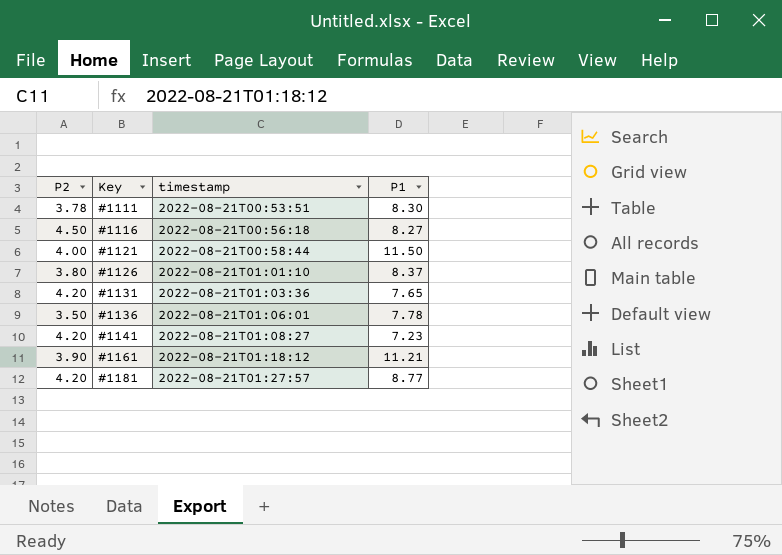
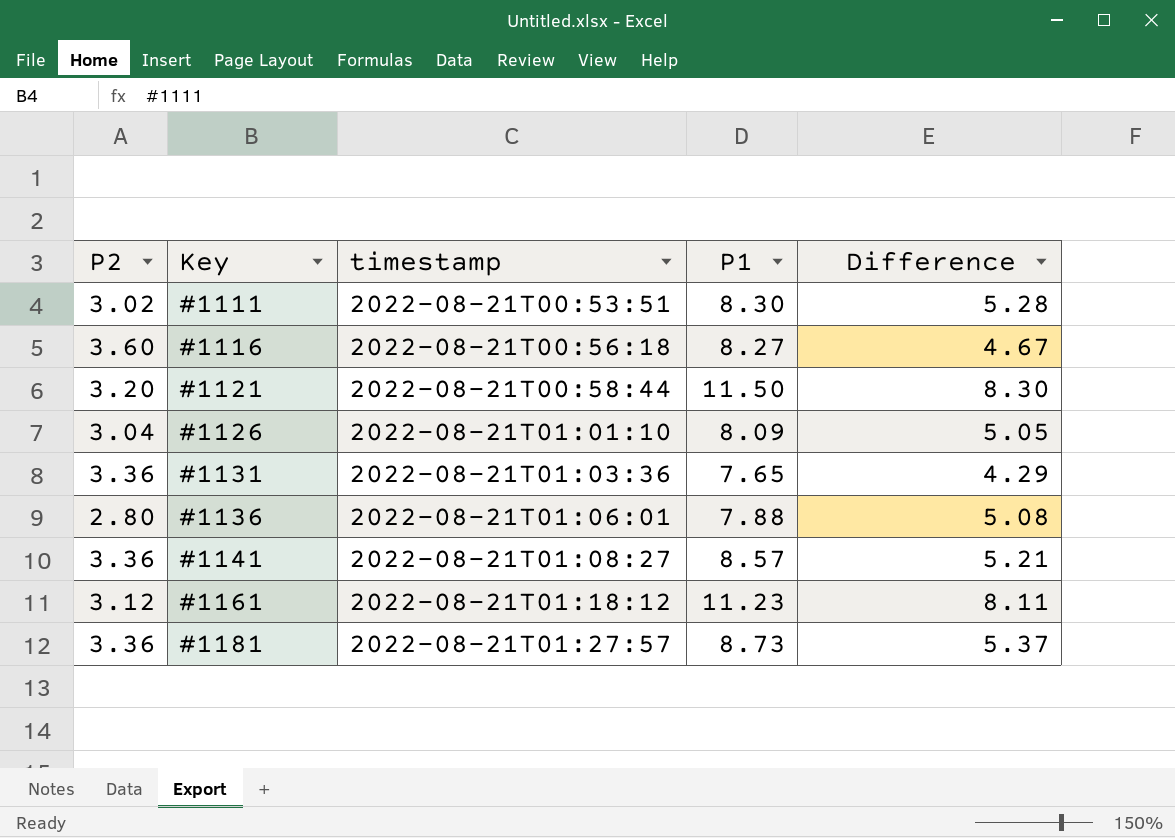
column Difference | formula: none -> [P1] - [P2]
#1111 | P2: 3.78 -> 3.02
#1116 | P2: 4.50 -> 3.60
#1121 | P2: 4.00 -> 3.20
#1126 | P2: 3.80 -> 3.04
#1126 | P1: 8.37 -> 8.09
#1131 | P2: 4.20 -> 3.36
#1136 | P2: 3.50 -> 2.80
#1136 | P1: 7.78 -> 7.88
#1141 | P2: 4.20 -> 3.36
#1141 | P1: 7.23 -> 8.57
#1161 | P2: 3.90 -> 3.12
#1161 | P1: 11.21 -> 11.23
#1181 | P2: 4.20 -> 3.36
#1181 | P1: 8.77 -> 8.73

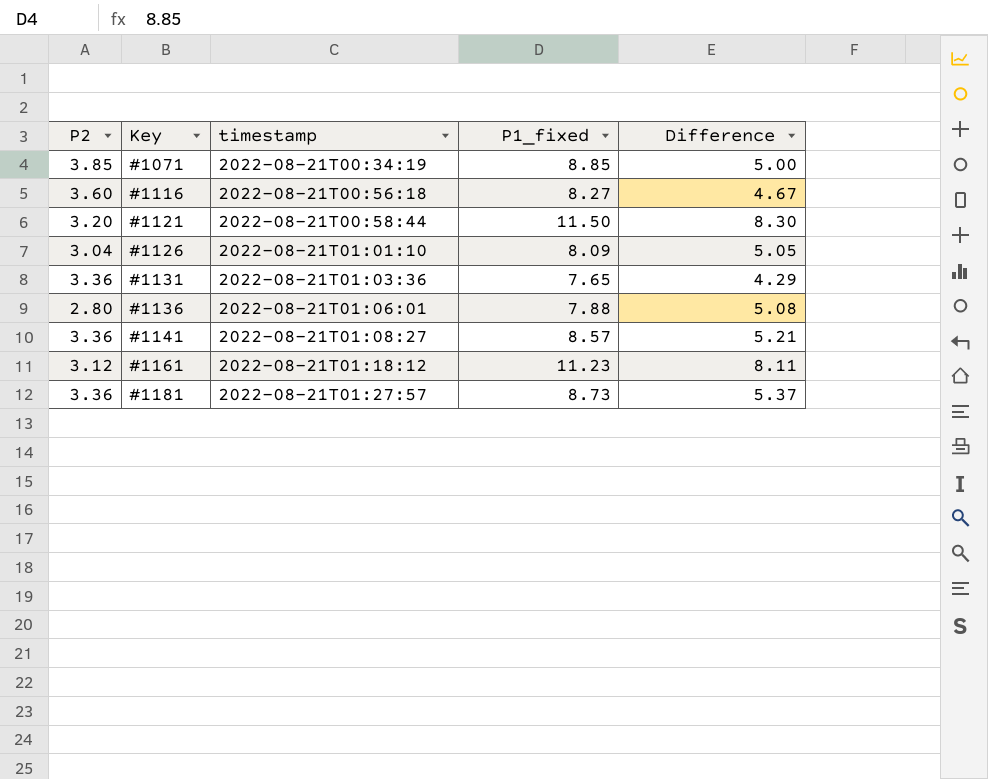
column name: P1 -> P1_fixed
row #1111: 3.02 | 2022-08-21T00:53:51 | 8.30 | 5.28 -> none
row #1071: none -> 3.85 | 2022-08-21T00:34:19 | 8.85 | 5.00

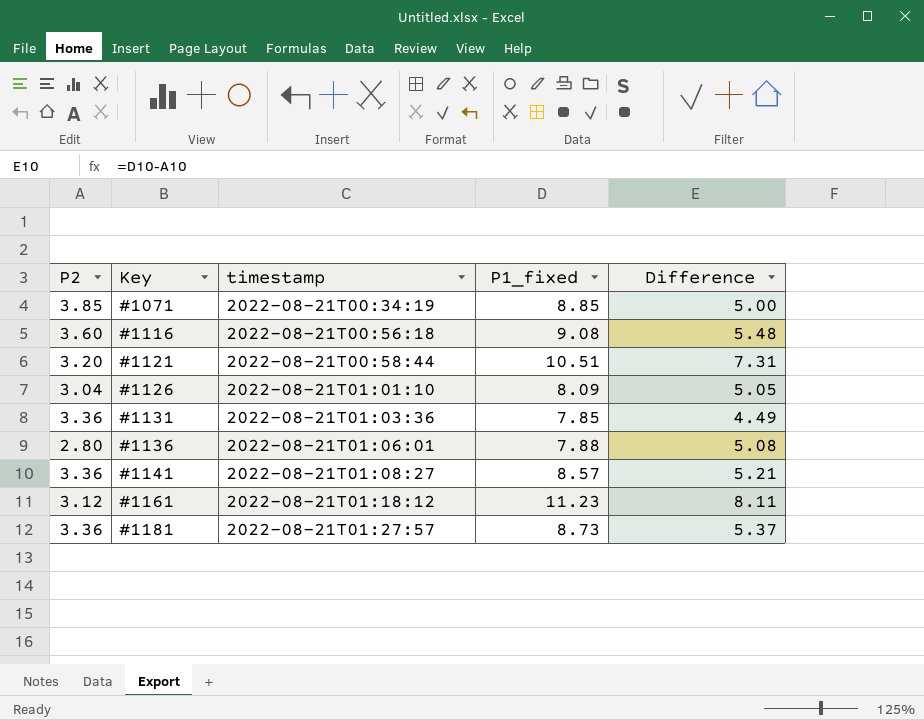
#1116 | P1_fixed: 8.27 -> 9.08
#1116 | Difference: 4.67 -> 5.48
#1121 | P1_fixed: 11.50 -> 10.51
#1121 | Difference: 8.30 -> 7.31
#1131 | P1_fixed: 7.65 -> 7.85
#1131 | Difference: 4.29 -> 4.49

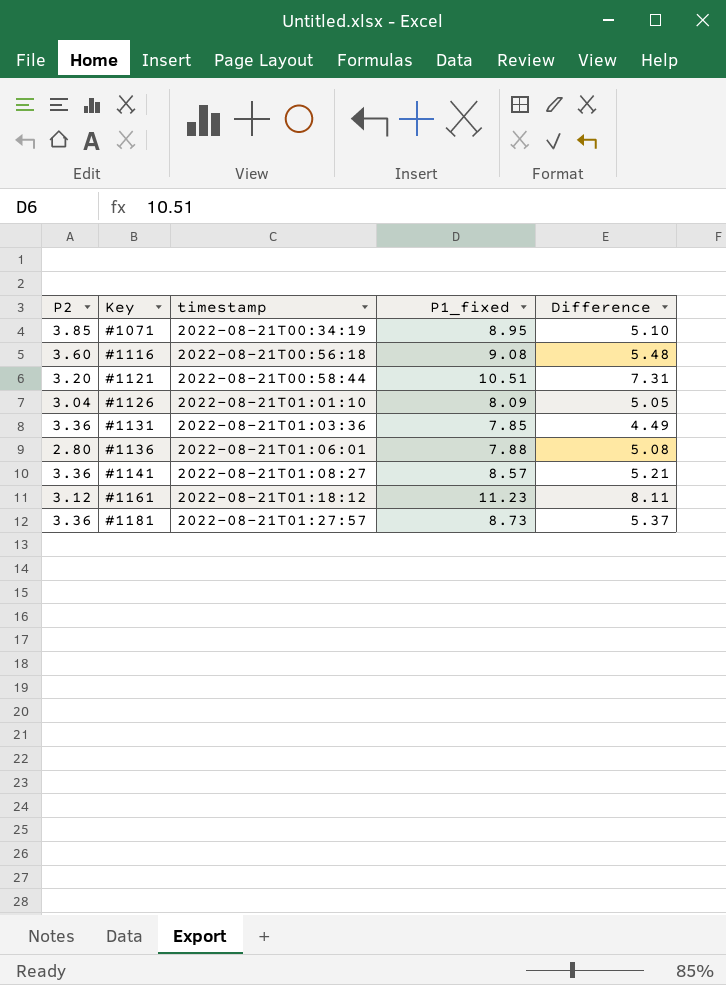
#1071 | P1_fixed: 8.85 -> 8.95
#1071 | Difference: 5.00 -> 5.10

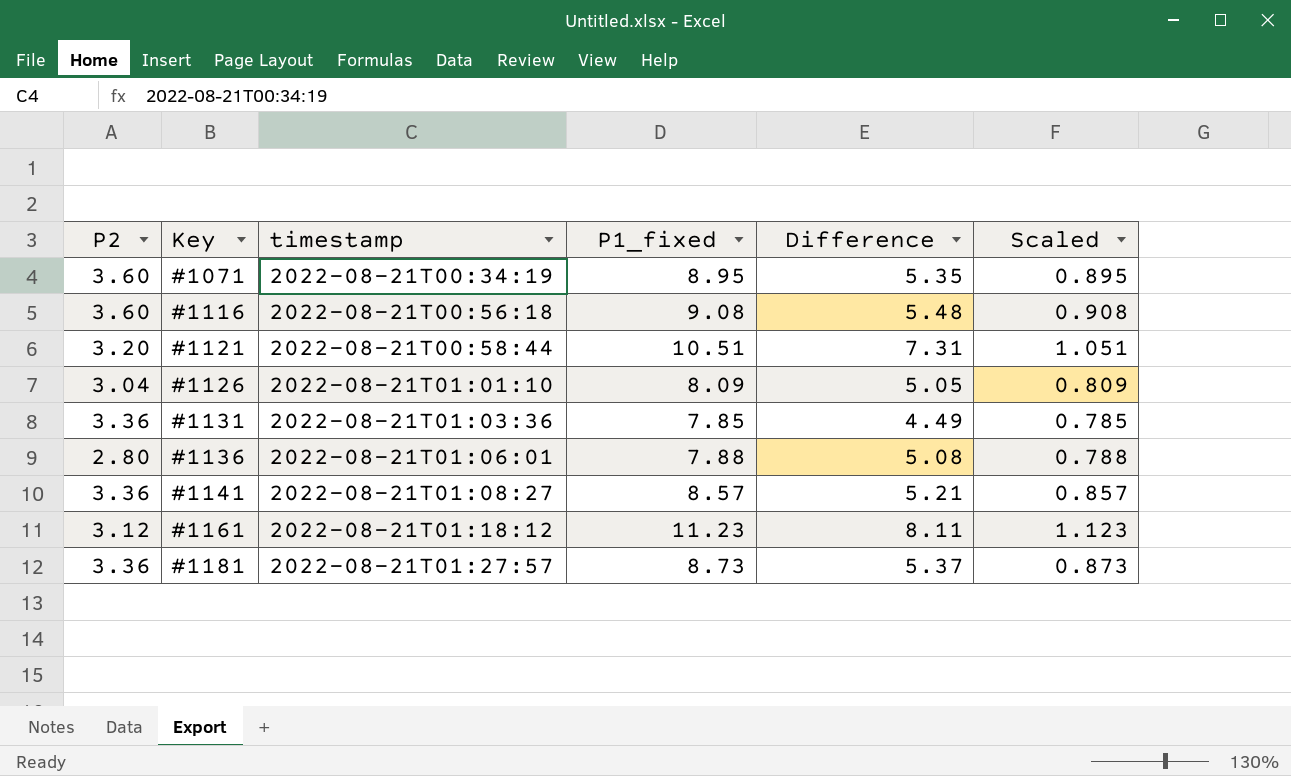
column Scaled | formula: none -> [P1_fixed] * 0.1
#1071 | P2: 3.85 -> 3.60
#1071 | Difference: 5.10 -> 5.35

